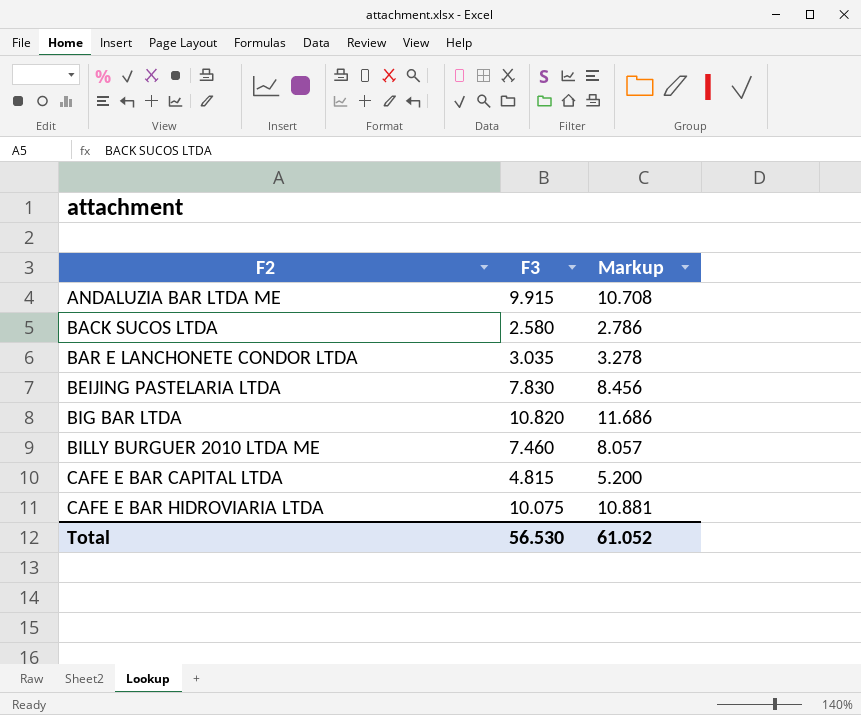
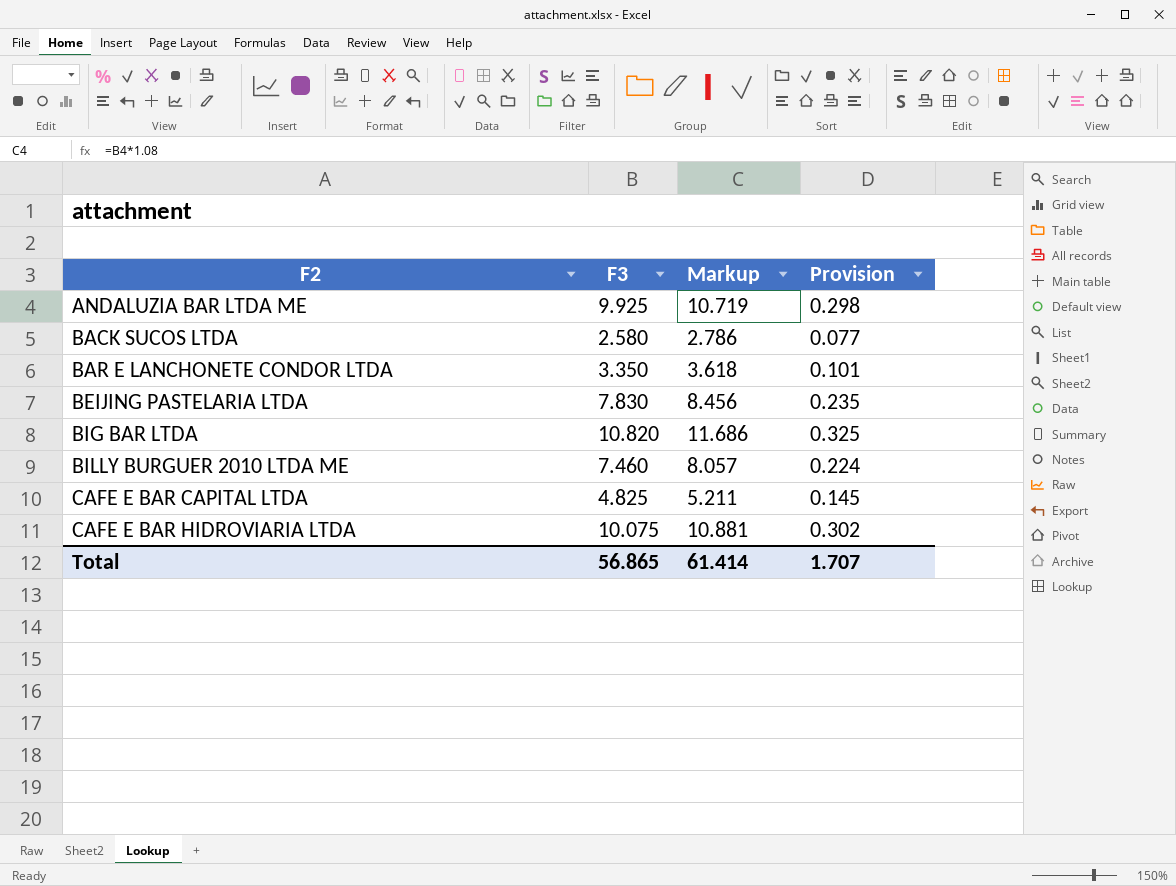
column Provision | formula: none -> [F3] * 0.03
ANDALUZIA BAR LTDA ME | F3: 9.915 -> 9.925
ANDALUZIA BAR LTDA ME | Markup: 10.708 -> 10.719
BAR E LANCHONETE CONDOR LTDA | F3: 3.035 -> 3.350
BAR E LANCHONETE CONDOR LTDA | Markup: 3.278 -> 3.618
CAFE E BAR CAPITAL LTDA | F3: 4.815 -> 4.825
CAFE E BAR CAPITAL LTDA | Markup: 5.200 -> 5.211
Total | F3: 56.530 -> 56.865
Total | Markup: 61.052 -> 61.414

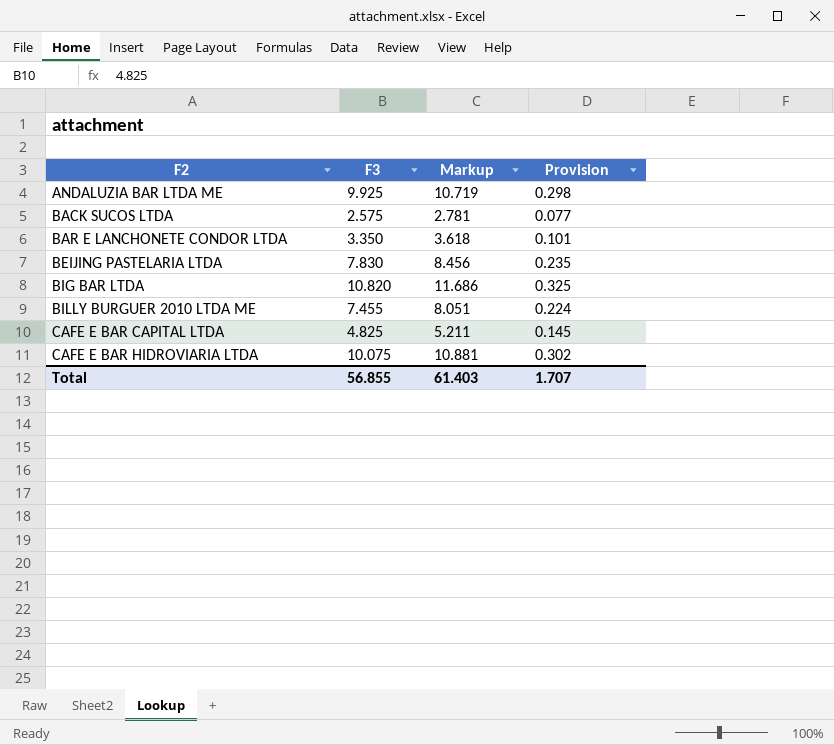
BACK SUCOS LTDA | F3: 2.580 -> 2.575
BACK SUCOS LTDA | Markup: 2.786 -> 2.781
BILLY BURGUER 2010 LTDA ME | F3: 7.460 -> 7.455
BILLY BURGUER 2010 LTDA ME | Markup: 8.057 -> 8.051
Total | F3: 56.865 -> 56.855
Total | Markup: 61.414 -> 61.403

